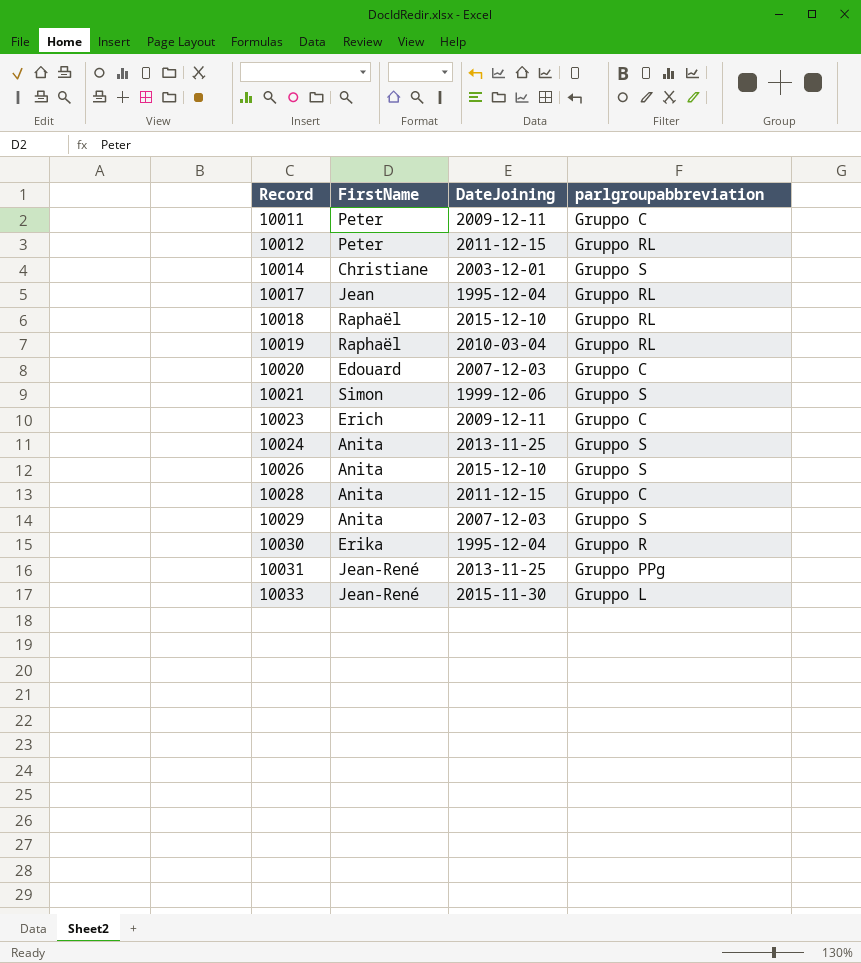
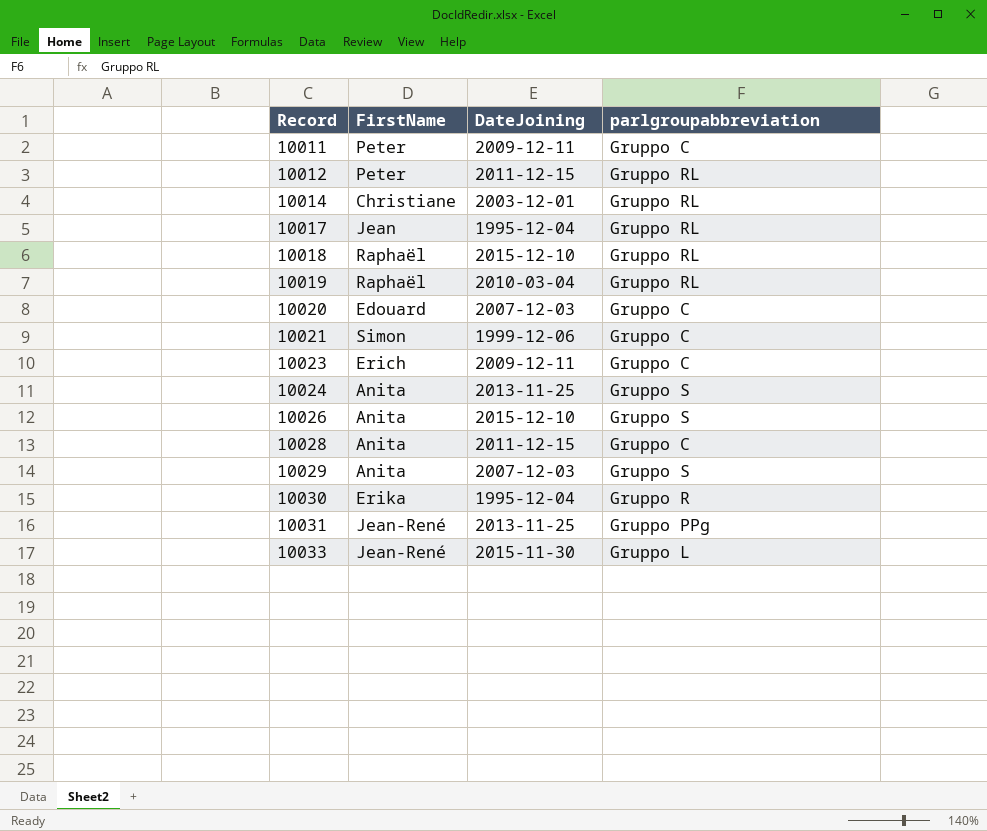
10014 | parlgroupabbreviation: Gruppo S -> Gruppo RL
10021 | parlgroupabbreviation: Gruppo S -> Gruppo C

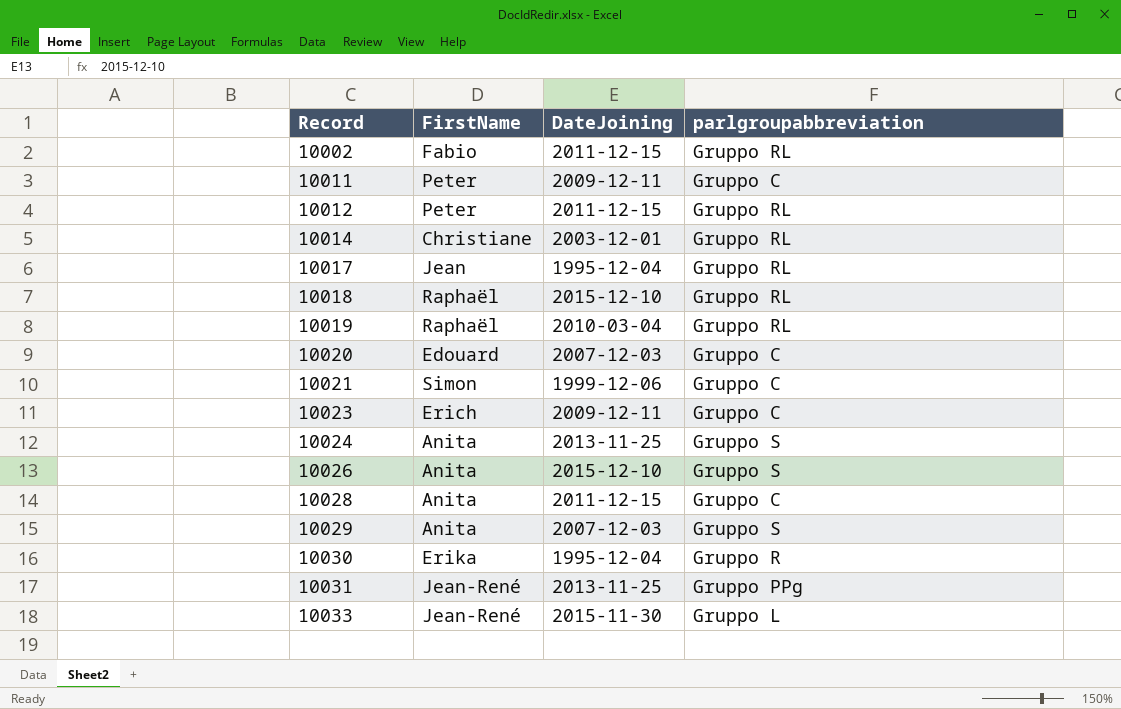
row 10002: none -> Fabio | 2011-12-15 | Gruppo RL

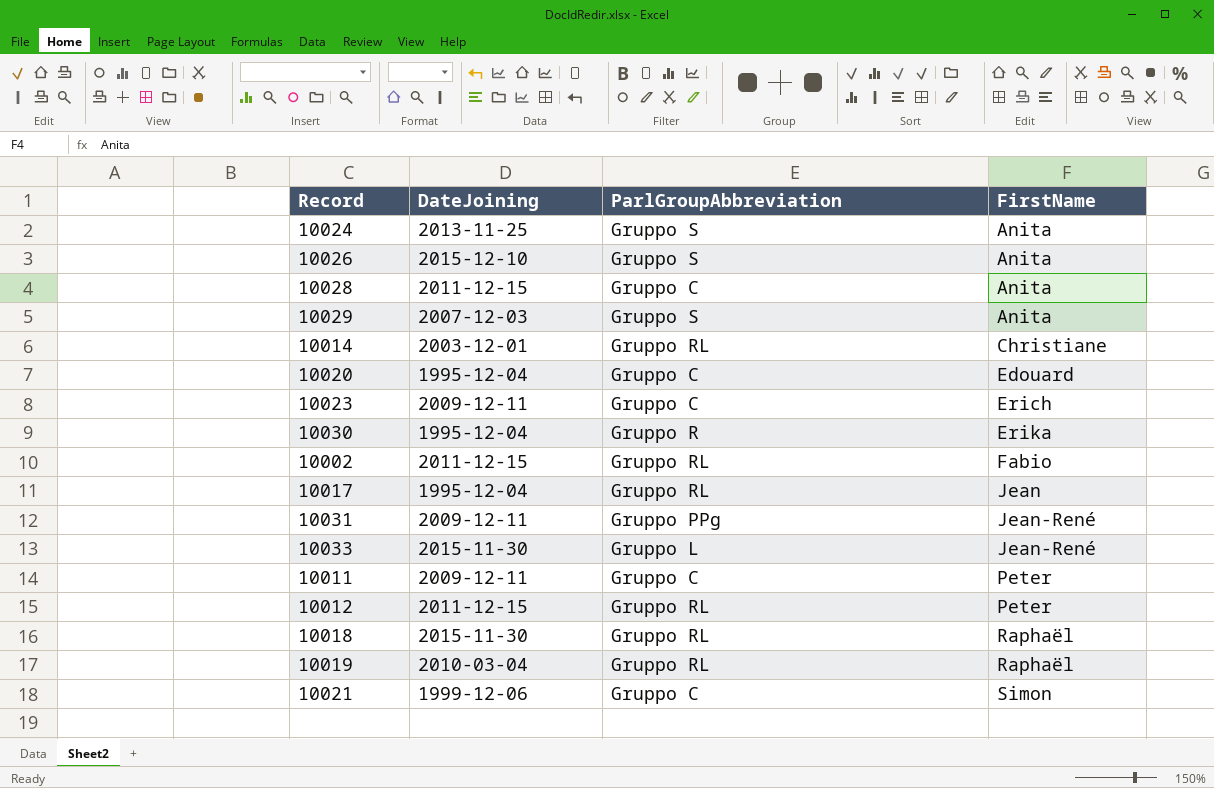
row order: Record ascending -> FirstName ascending
column name: parlgroupabbreviation -> ParlGroupAbbreviation
column FirstName | position: 2 -> 4
10020 | DateJoining: 2007-12-03 -> 1995-12-04
10031 | DateJoining: 2013-11-25 -> 2009-12-11
10018 | DateJoining: 2015-12-10 -> 2015-11-30

